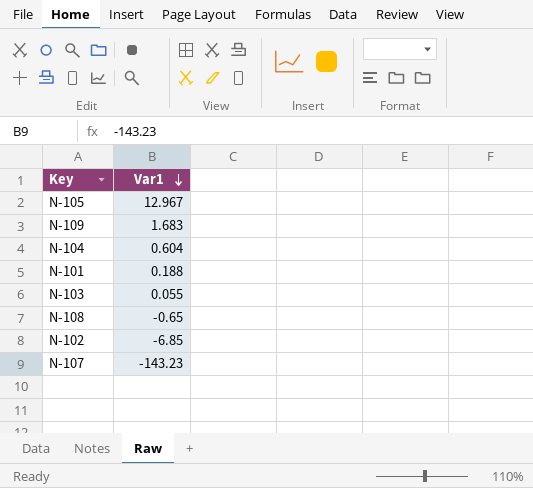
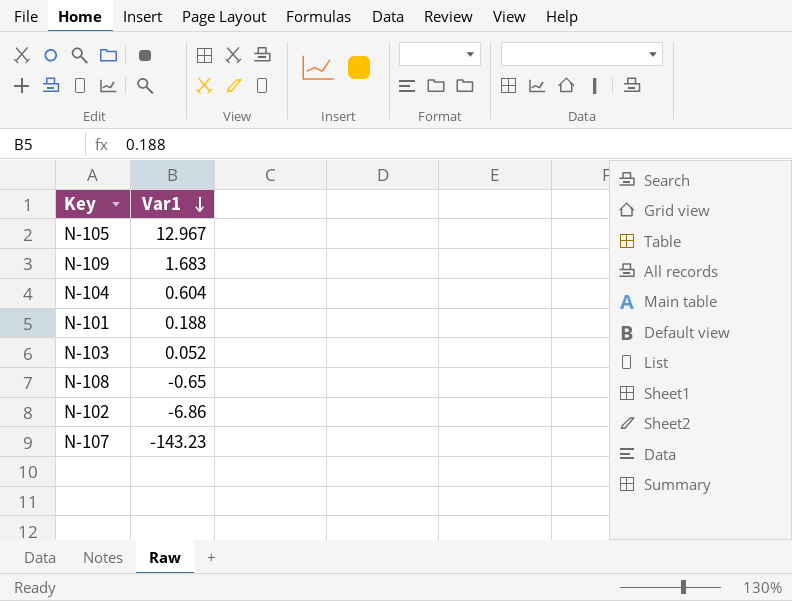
N-103 | Var1: 0.055 -> 0.052
N-102 | Var1: -6.85 -> -6.86

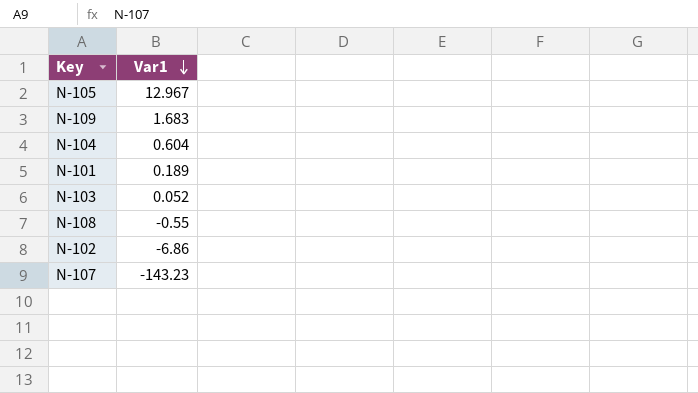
N-101 | Var1: 0.188 -> 0.189
N-108 | Var1: -0.65 -> -0.55

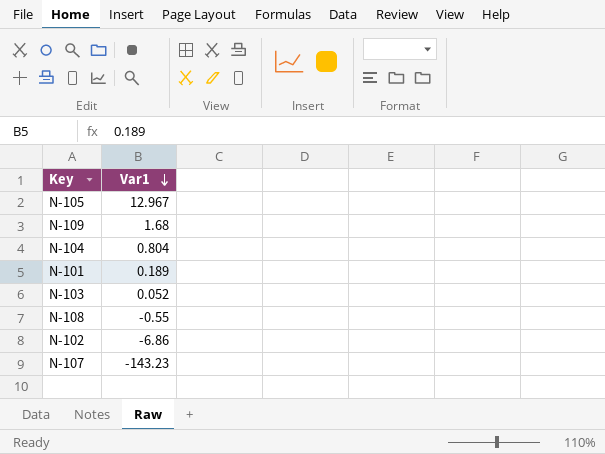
N-109 | Var1: 1.683 -> 1.68
N-104 | Var1: 0.604 -> 0.804

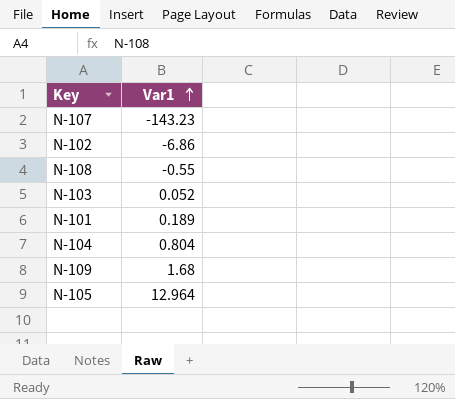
row order: Var1 descending -> Var1 ascending
N-105 | Var1: 12.967 -> 12.964

